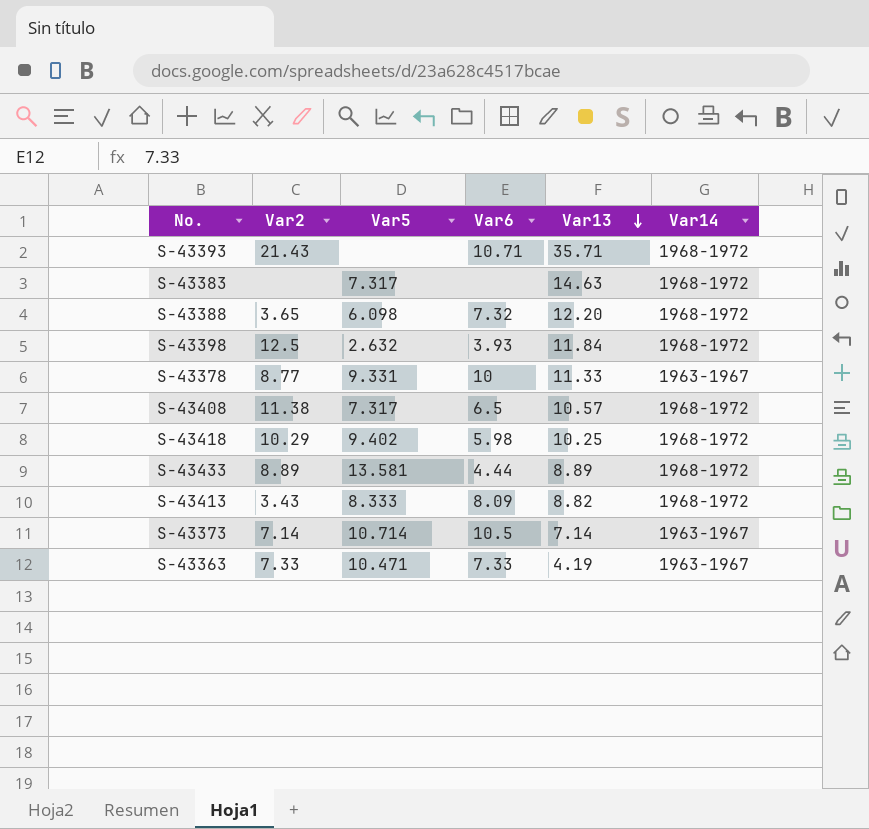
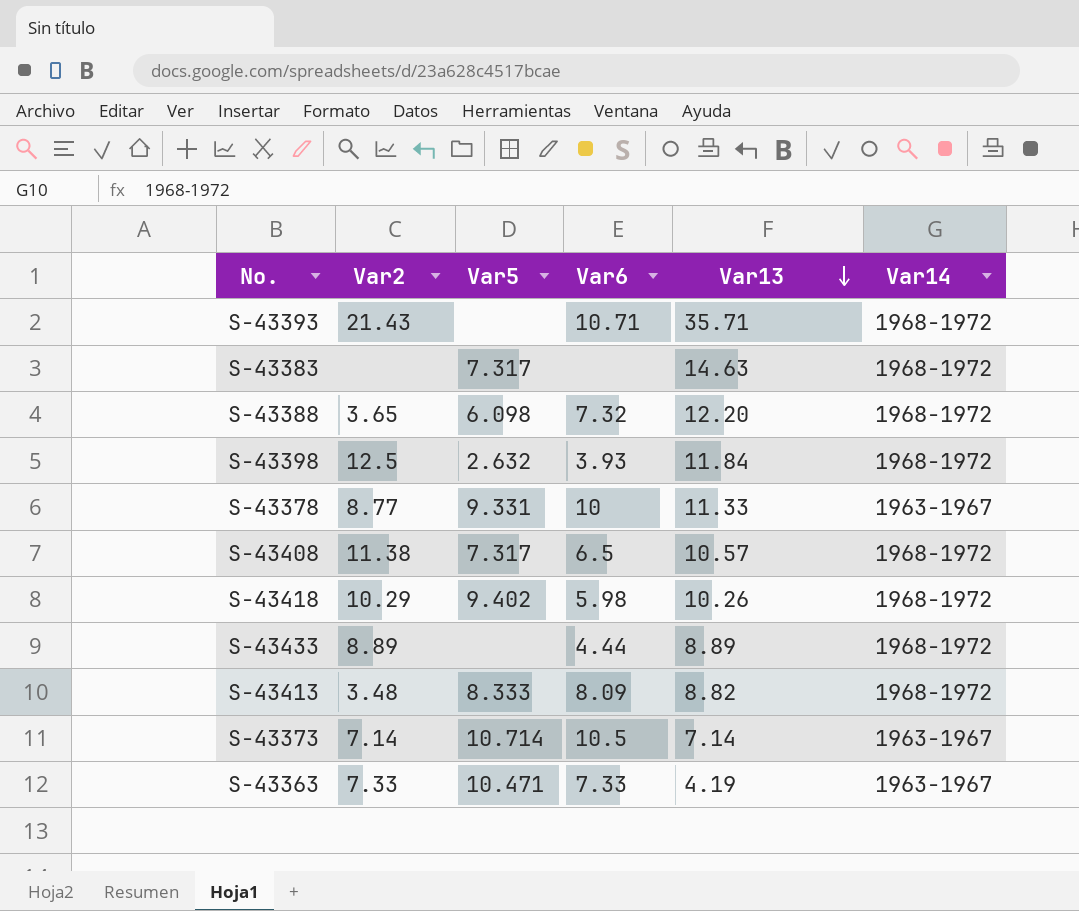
S-43418 | Var13: 10.25 -> 10.26
S-43433 | Var5: 13.581 -> none
S-43413 | Var2: 3.43 -> 3.48

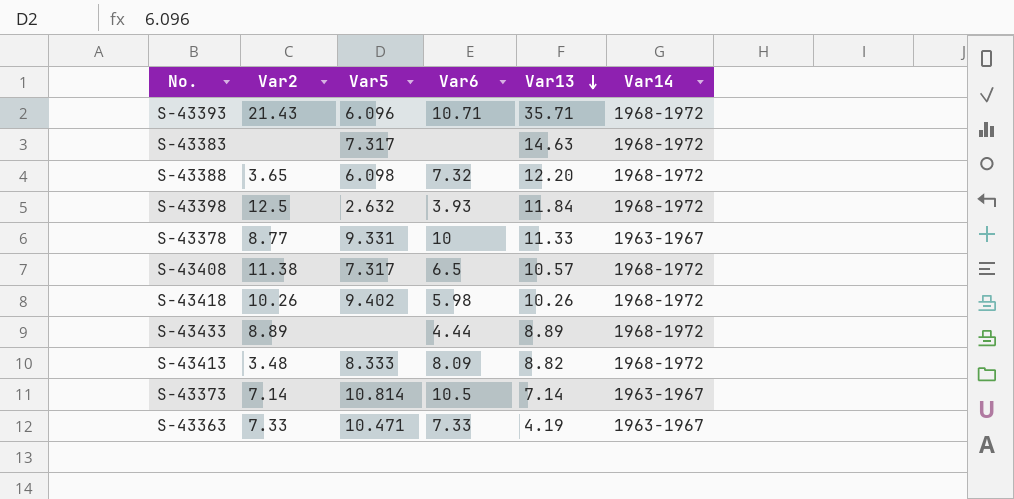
S-43393 | Var5: none -> 6.096
S-43418 | Var2: 10.29 -> 10.26
S-43373 | Var5: 10.714 -> 10.814

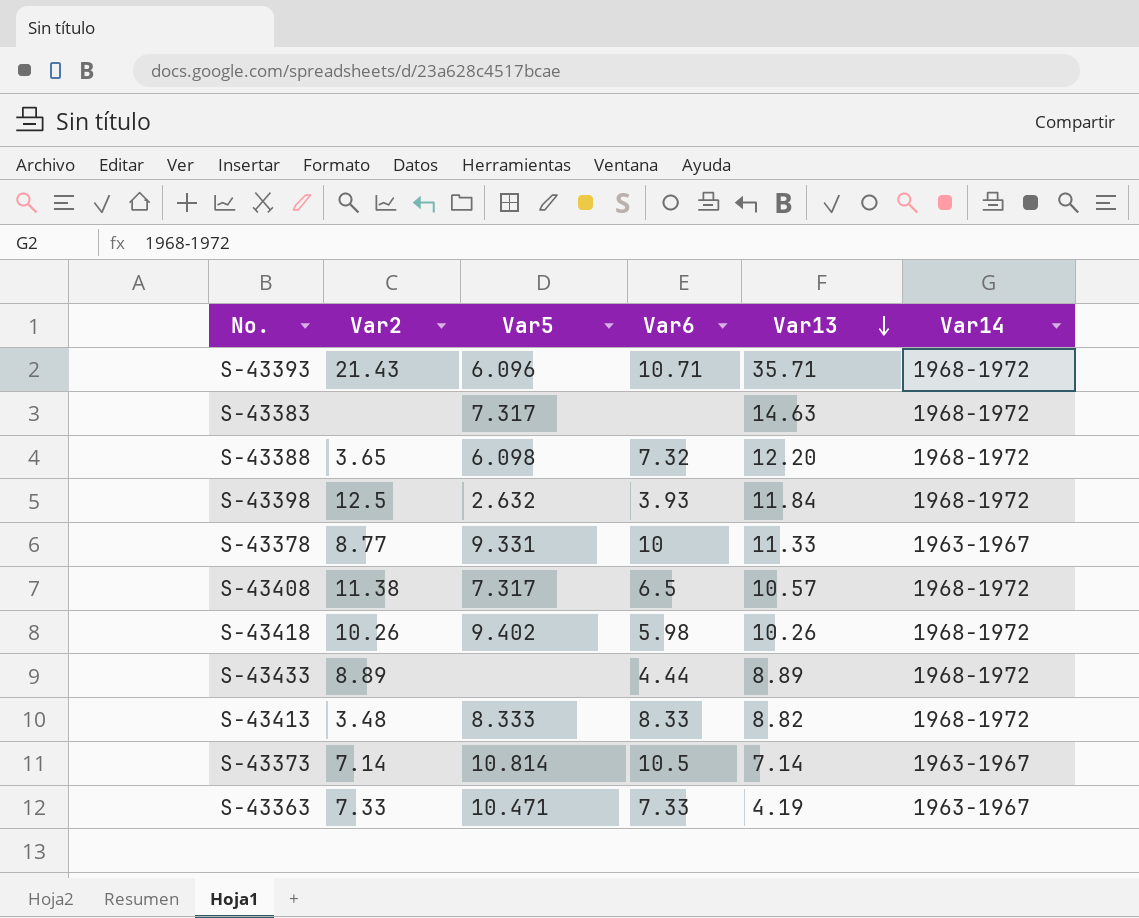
S-43413 | Var6: 8.09 -> 8.33

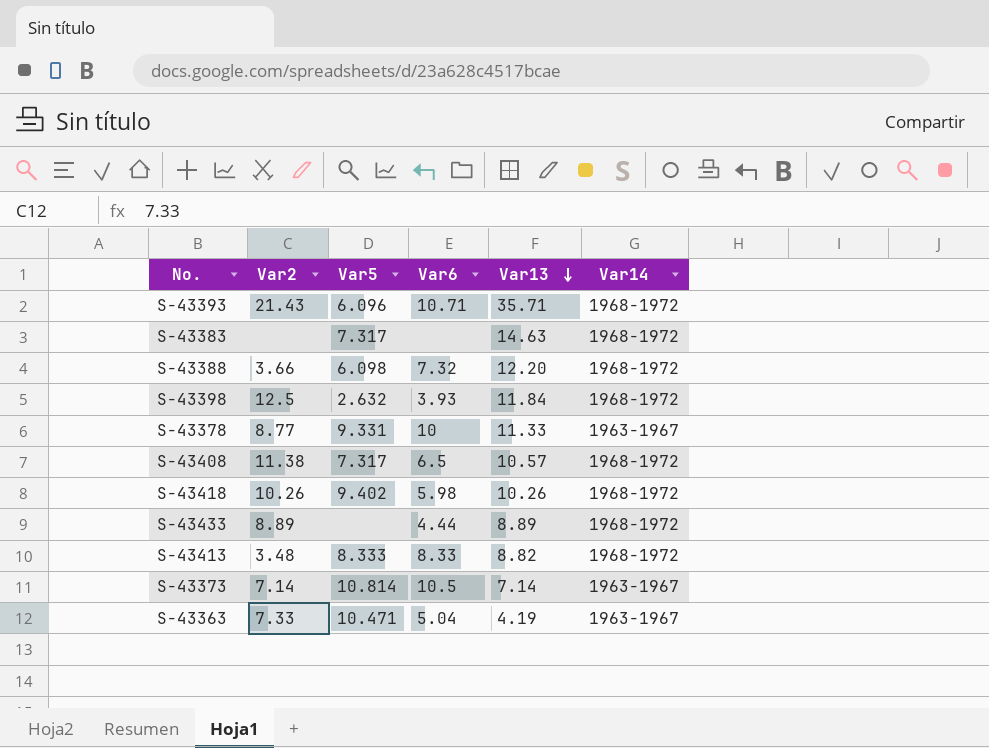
S-43388 | Var2: 3.65 -> 3.66
S-43363 | Var6: 7.33 -> 5.04

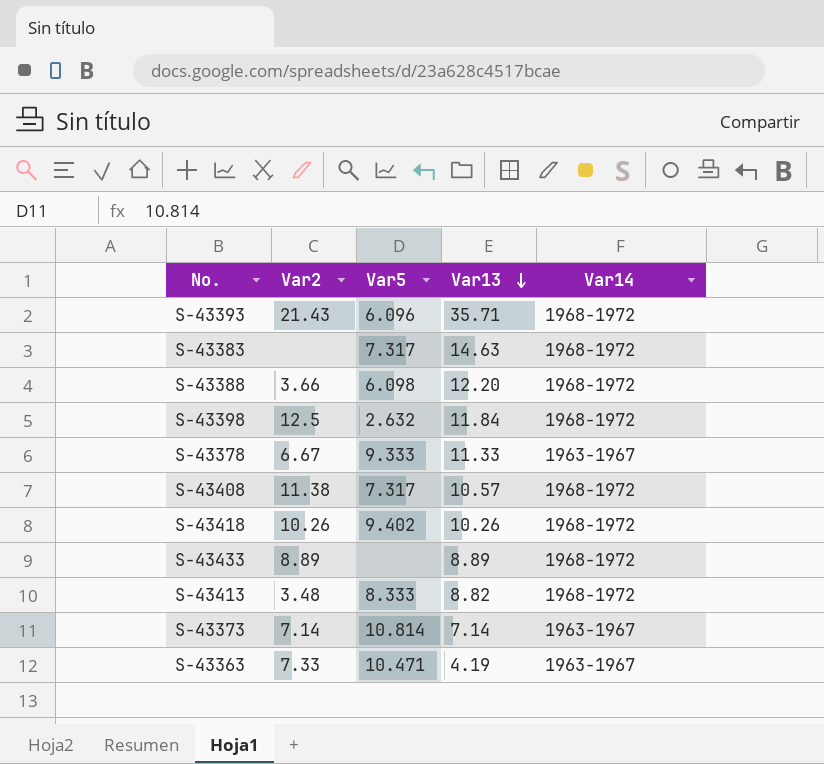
column Var6 | position: 4 -> none
S-43378 | Var2: 8.77 -> 6.67
S-43378 | Var5: 9.331 -> 9.333

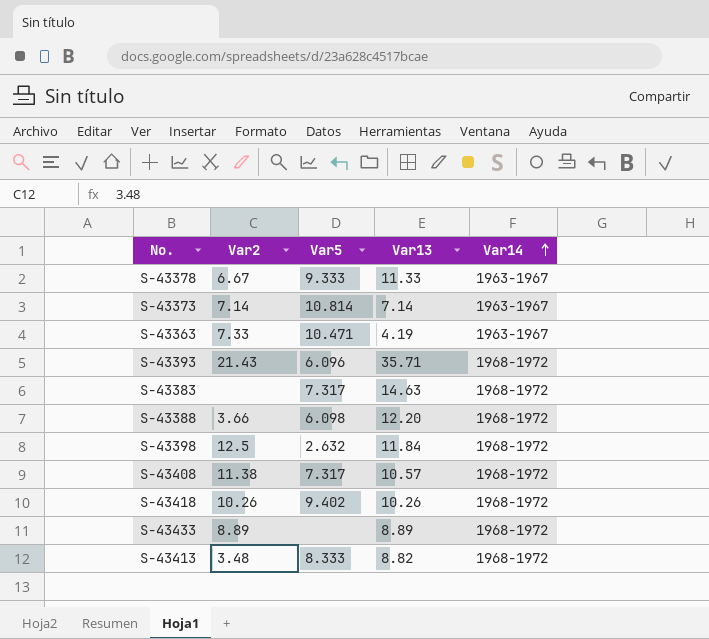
row order: Var13 descending -> Var14 ascending

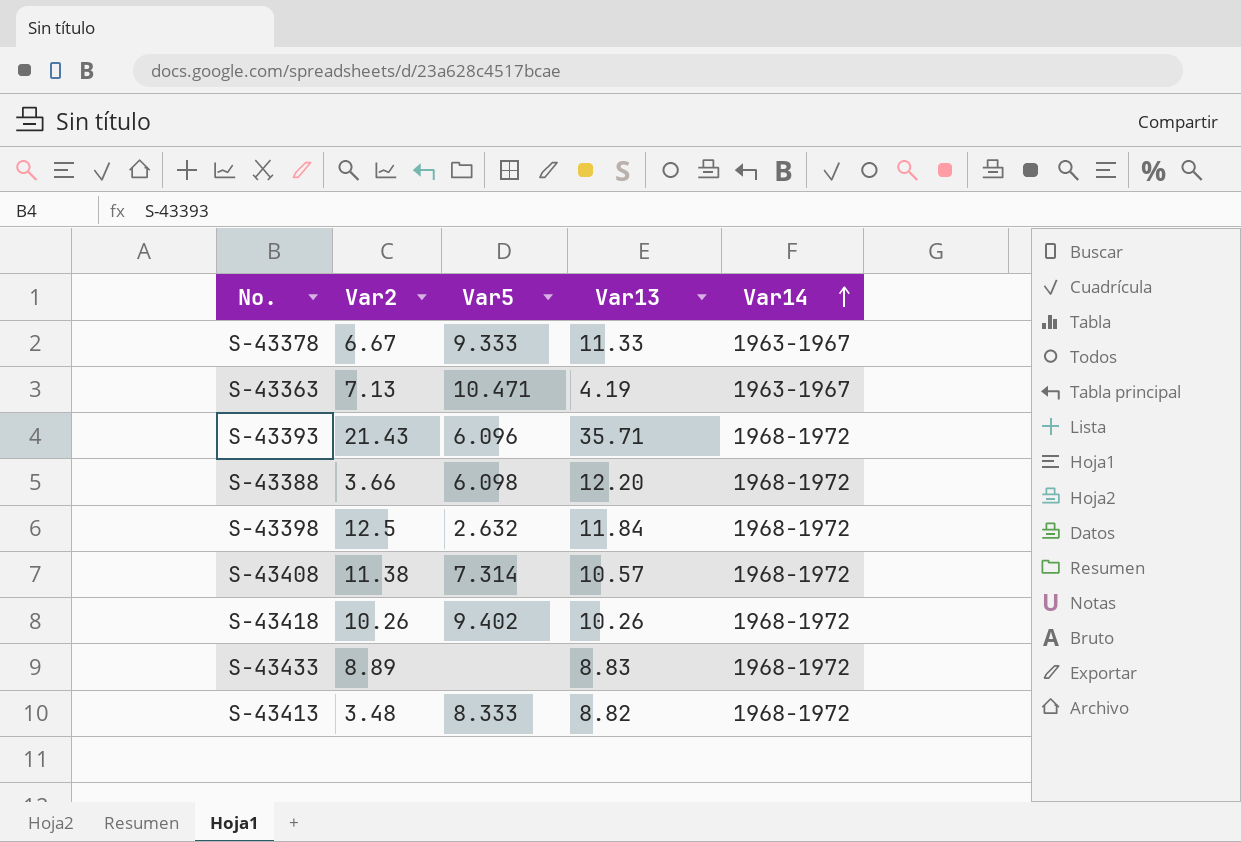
row S-43373: 7.14 | 10.814 | 7.14 | 1963-1967 -> none
row S-43383: none | 7.317 | 14.63 | 1968-1972 -> none
S-43363 | Var2: 7.33 -> 7.13
S-43408 | Var5: 7.317 -> 7.314
S-43433 | Var13: 8.89 -> 8.83

